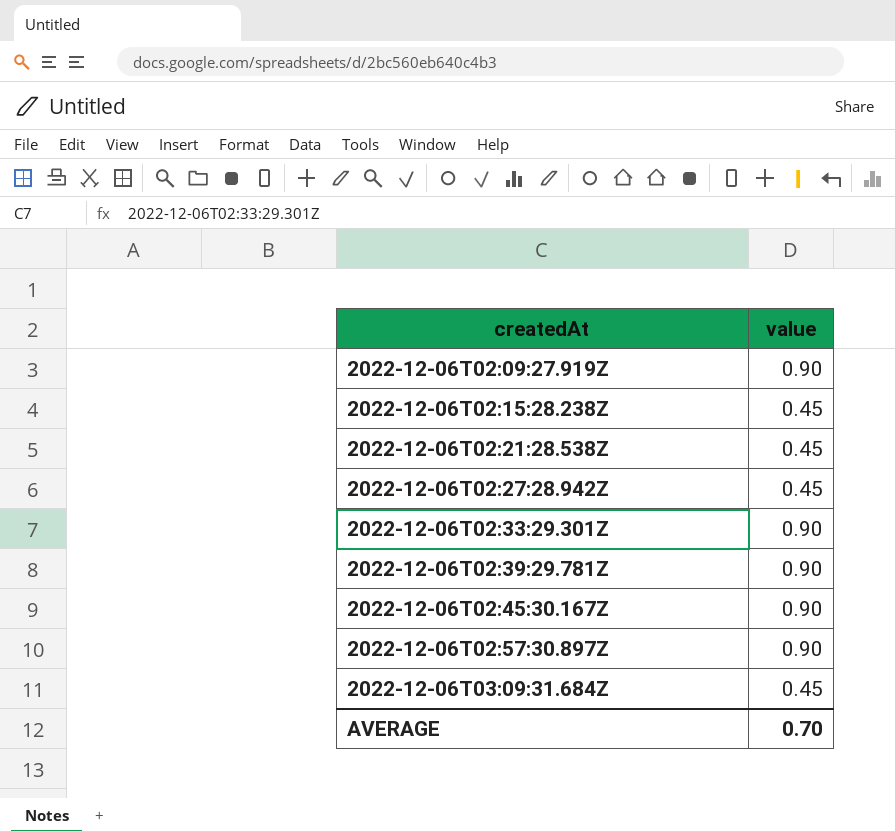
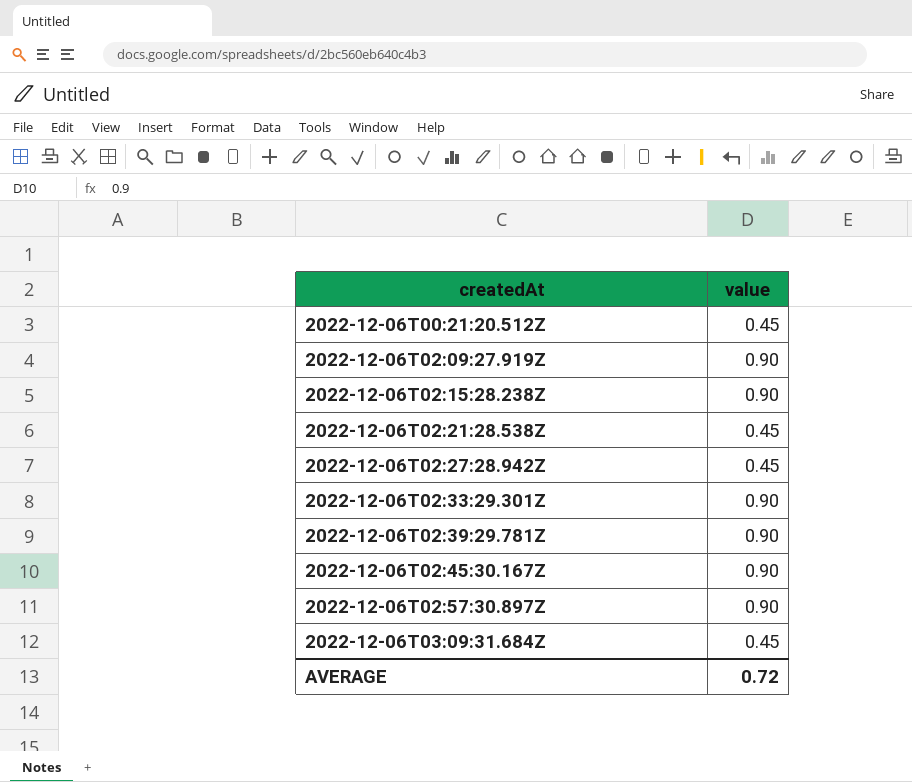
row 2022-12-06T00:21:20.512Z: none -> 0.45
2022-12-06T02:15:28.238Z | value: 0.45 -> 0.90
AVERAGE | value: 0.70 -> 0.72

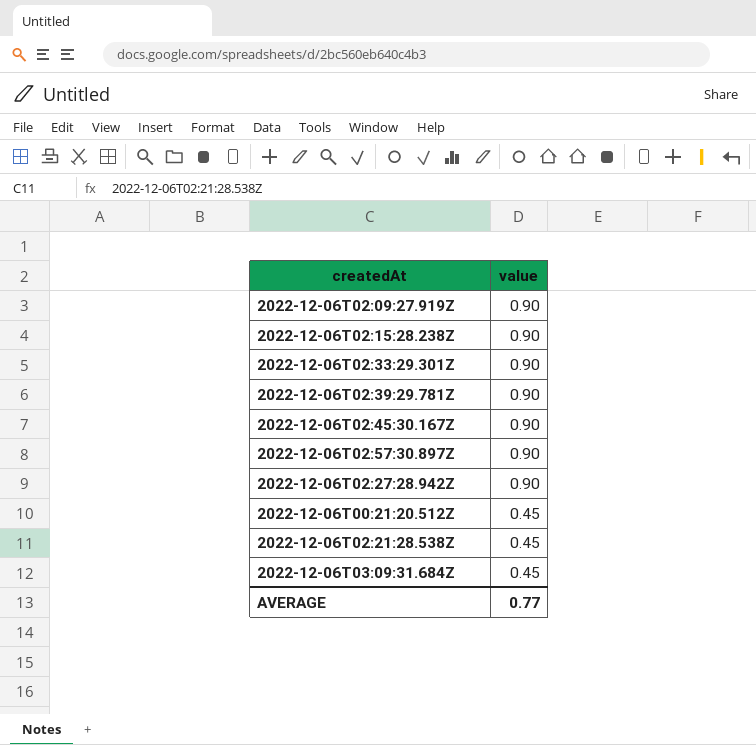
row order: createdAt ascending -> value descending
2022-12-06T02:27:28.942Z | value: 0.45 -> 0.90
AVERAGE | value: 0.72 -> 0.77

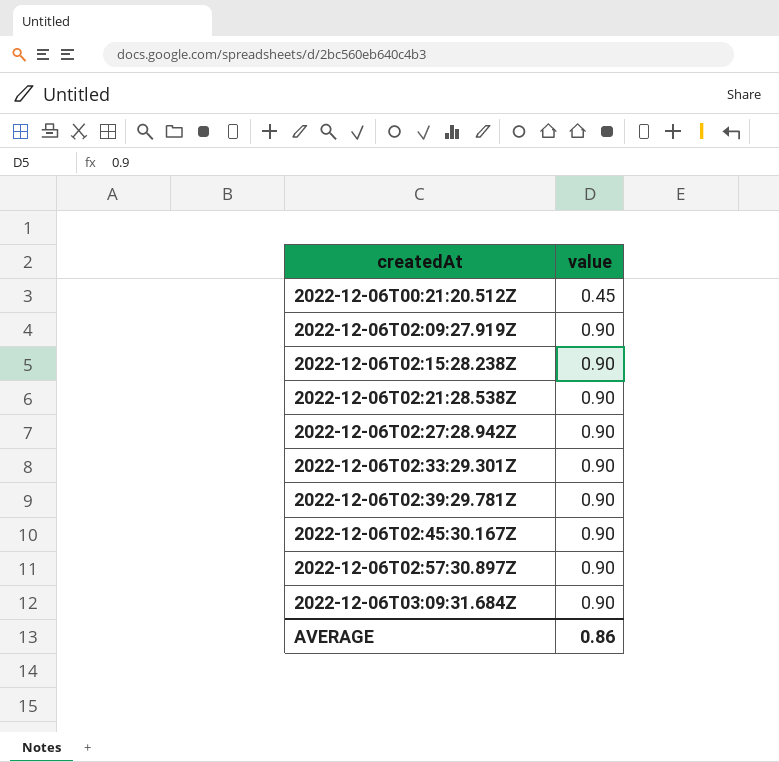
row order: value descending -> createdAt ascending
2022-12-06T02:21:28.538Z | value: 0.45 -> 0.90
2022-12-06T03:09:31.684Z | value: 0.45 -> 0.90
AVERAGE | value: 0.77 -> 0.86

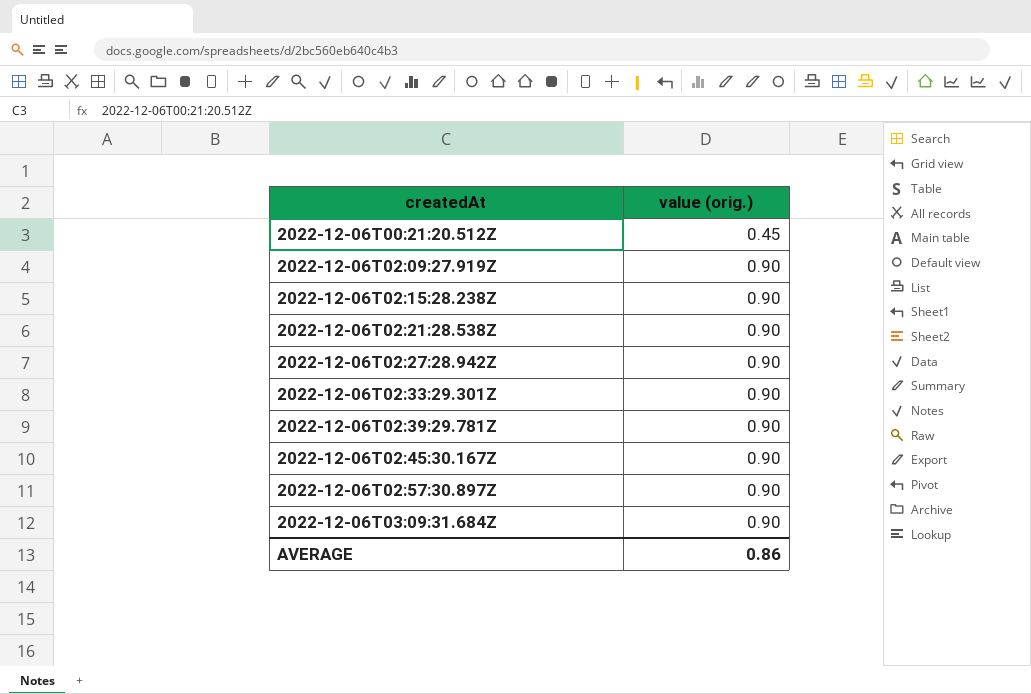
column name: value -> value (orig.)

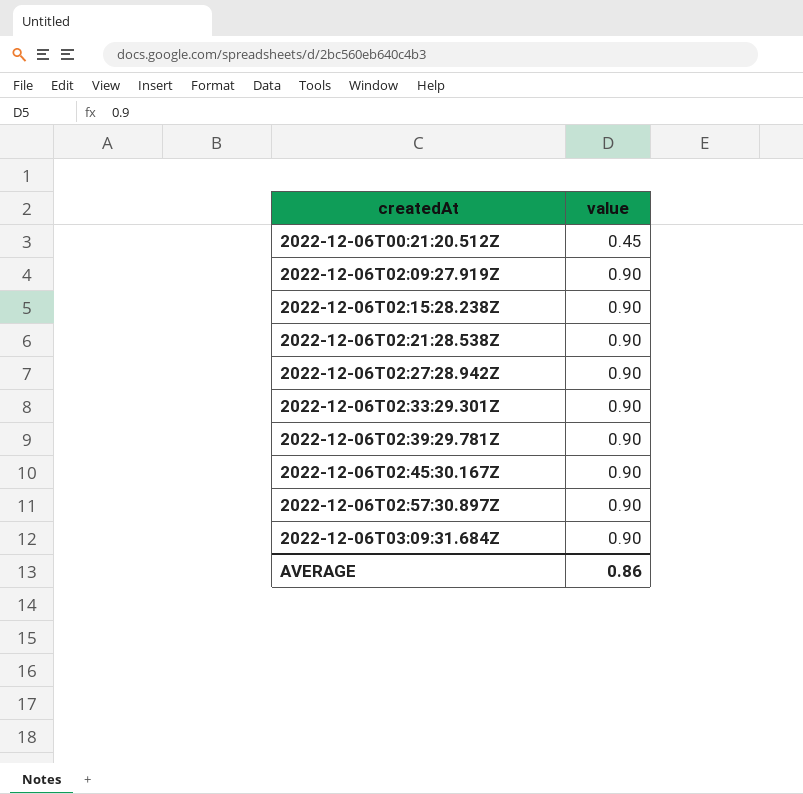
column name: value (orig.) -> value

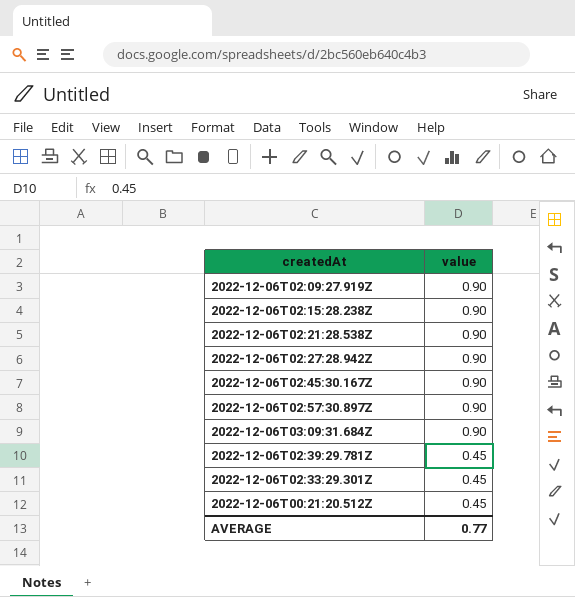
row order: createdAt ascending -> value descending
2022-12-06T02:39:29.781Z | value: 0.90 -> 0.45
2022-12-06T02:33:29.301Z | value: 0.90 -> 0.45
AVERAGE | value: 0.86 -> 0.77

